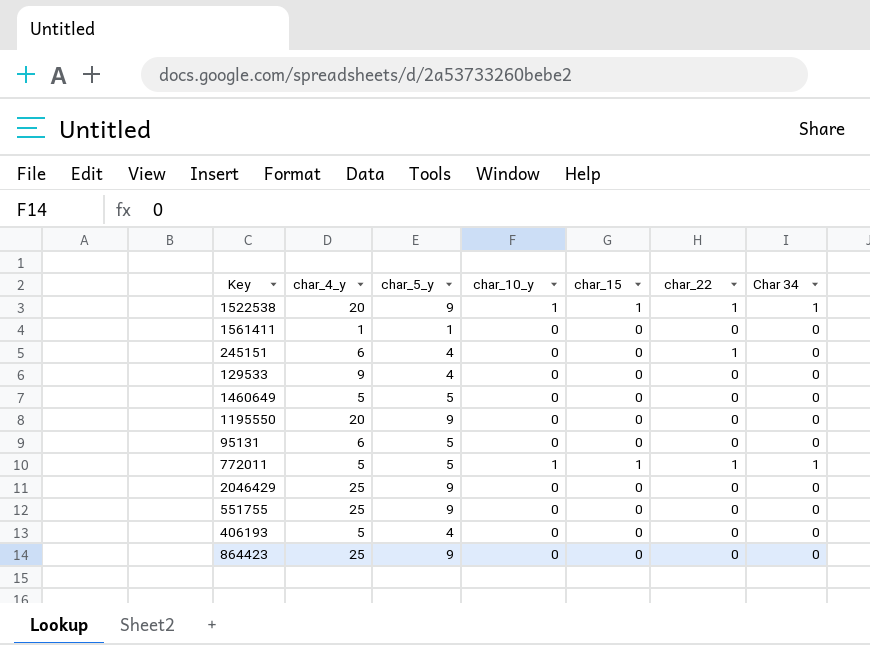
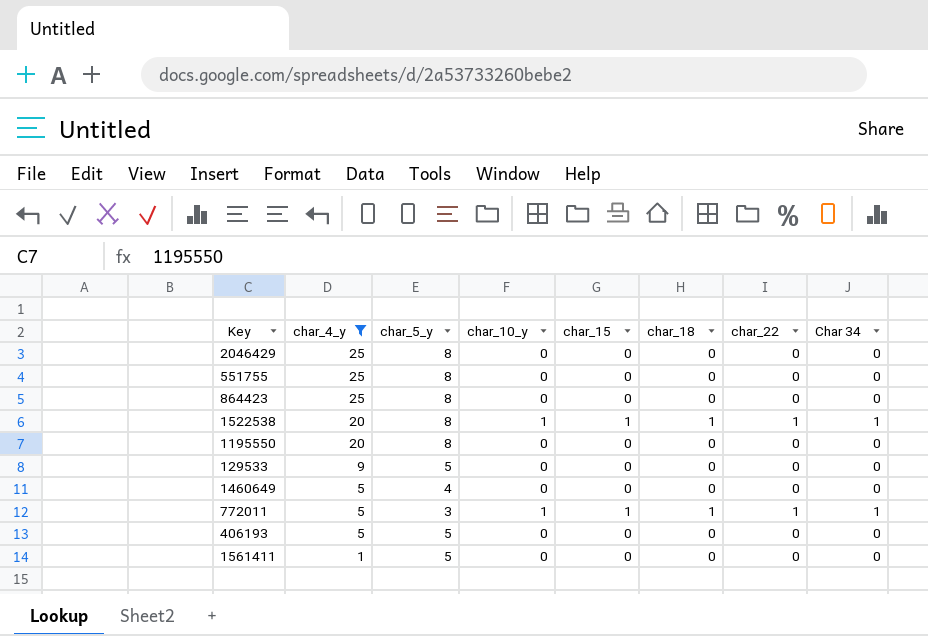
filter: none -> char_4_y != 6
row order: none -> char_4_y descending
column char_18 | position: none -> 6
2046429 | char_5_y: 9 -> 8
551755 | char_5_y: 9 -> 8
864423 | char_5_y: 9 -> 8
1522538 | char_5_y: 9 -> 8
1195550 | char_5_y: 9 -> 8
129533 | char_5_y: 4 -> 5
1460649 | char_5_y: 5 -> 4
772011 | char_5_y: 5 -> 3
406193 | char_5_y: 4 -> 5
1561411 | char_5_y: 1 -> 5

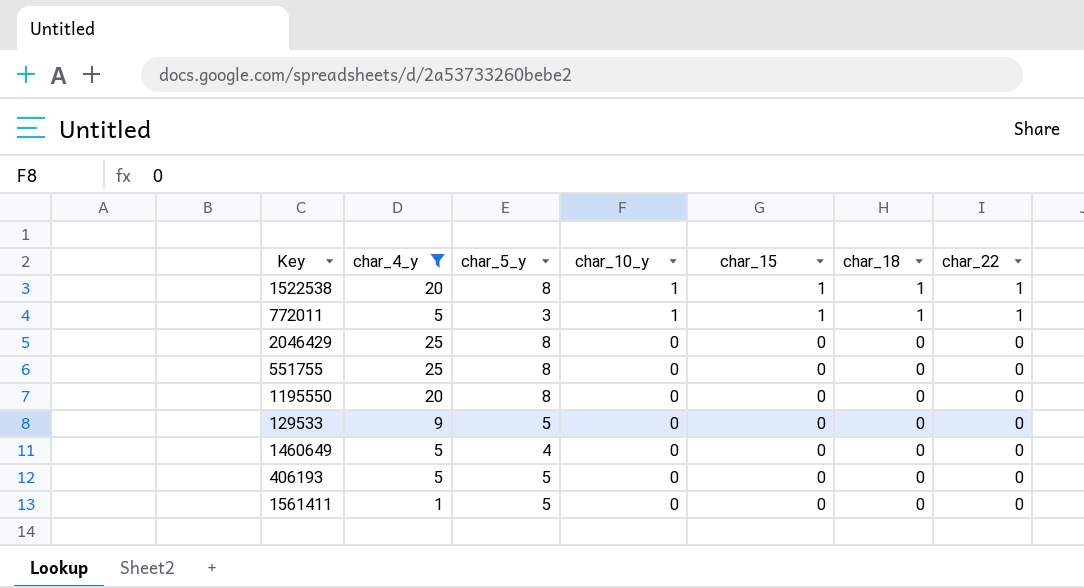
row order: char_4_y descending -> char_10_y descending
column Char 34 | position: 8 -> none
row 864423: 25 | 8 | 0 | 0 | 0 | 0 | 0 -> none

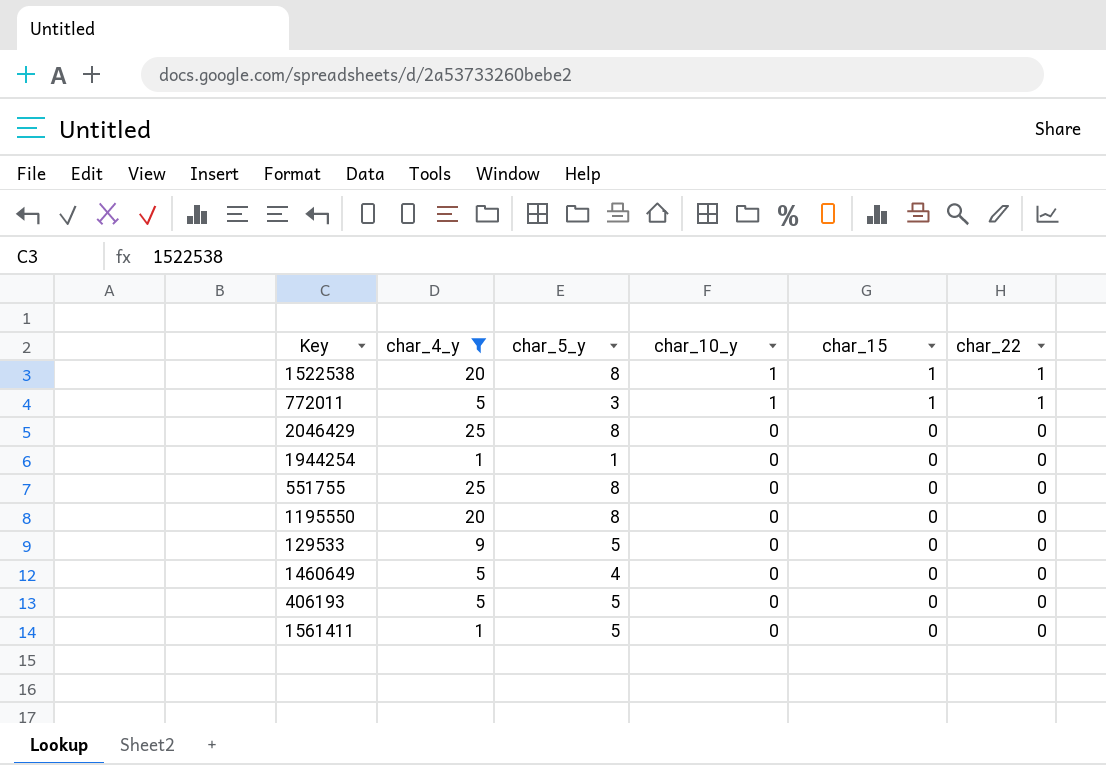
column char_18 | position: 6 -> none
row 1944254: none -> 1 | 1 | 0 | 0 | 0

